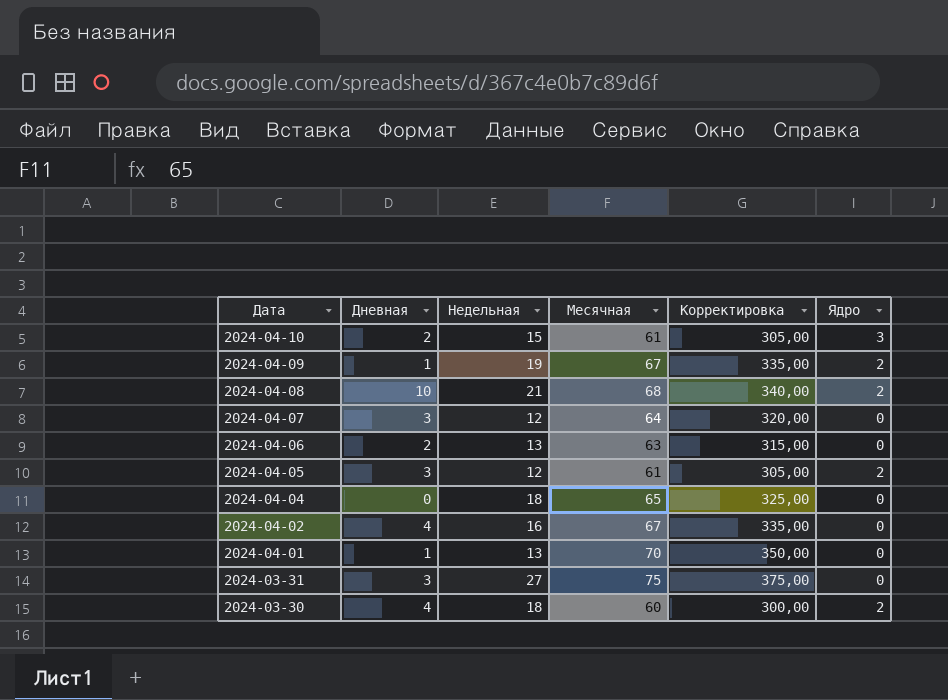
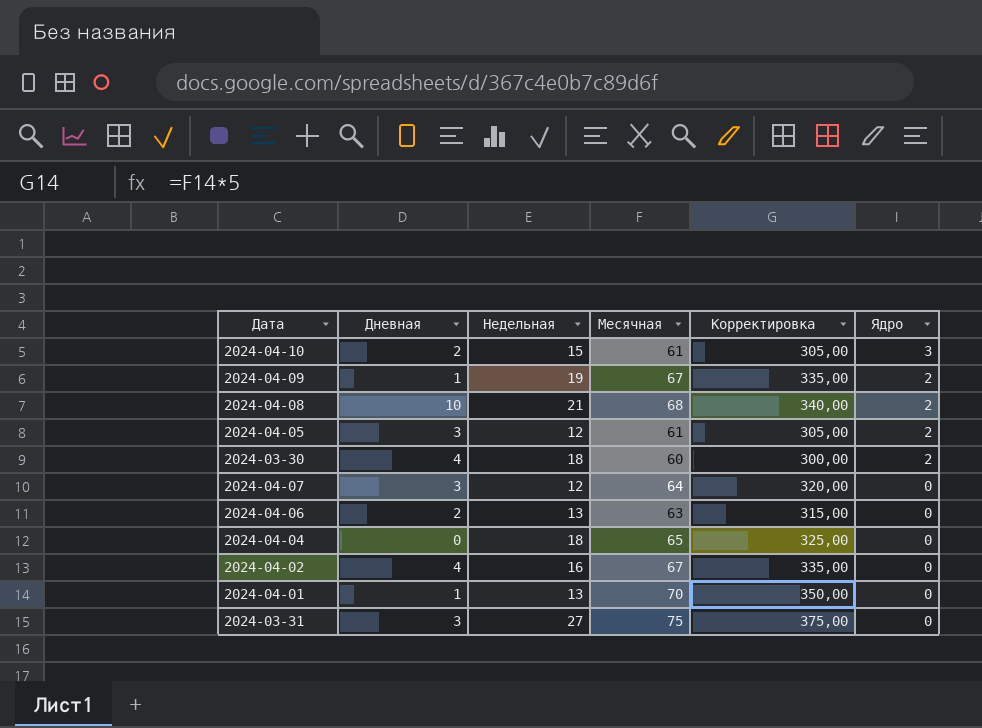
row order: Дата descending -> Ядро descending

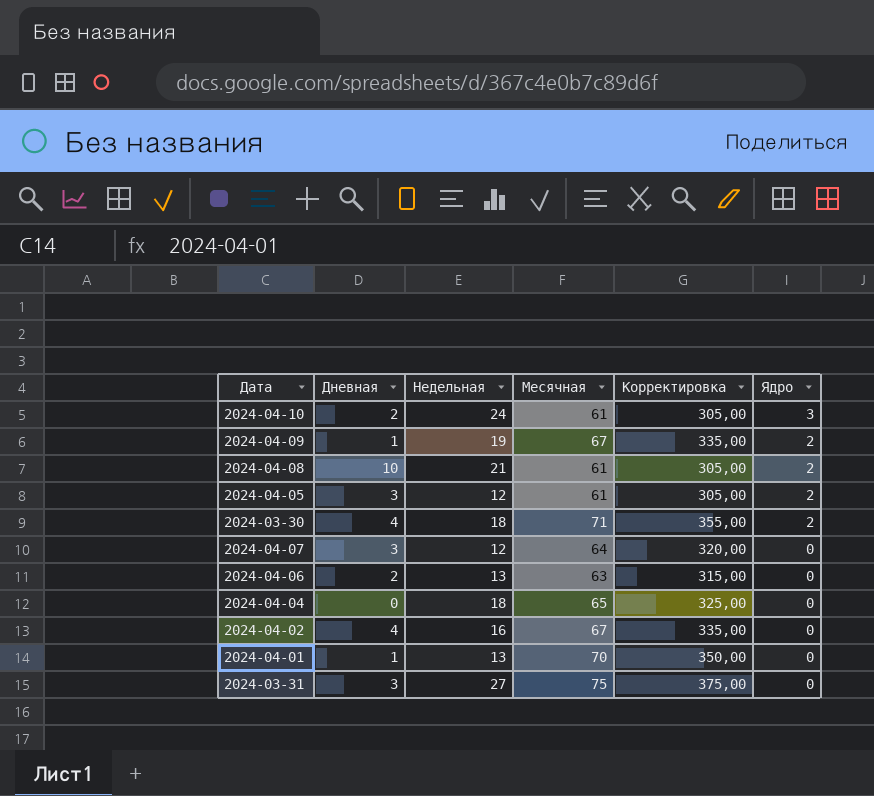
2024-04-10 | Недельная: 15 -> 24
2024-04-08 | Месячная: 68 -> 61
2024-04-08 | Корректировка: 340,00 -> 305,00
2024-03-30 | Месячная: 60 -> 71
2024-03-30 | Корректировка: 300,00 -> 355,00

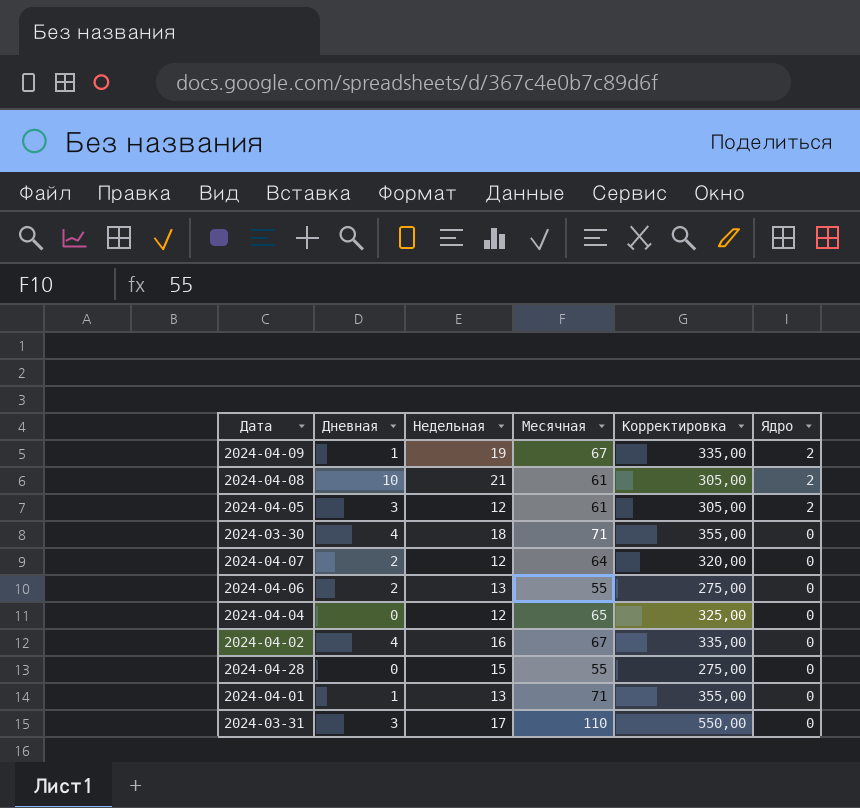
row 2024-04-10: 2 | 24 | 61 | 305,00 | 3 -> none
2024-03-30 | Ядро: 2 -> 0
2024-04-07 | Дневная: 3 -> 2
2024-04-06 | Месячная: 63 -> 55
2024-04-06 | Корректировка: 315,00 -> 275,00
2024-04-04 | Недельная: 18 -> 12
row 2024-04-28: none -> 0 | 15 | 55 | 275,00 | 0
2024-04-01 | Месячная: 70 -> 71
2024-04-01 | Корректировка: 350,00 -> 355,00
2024-03-31 | Недельная: 27 -> 17
2024-03-31 | Месячная: 75 -> 110
2024-03-31 | Корректировка: 375,00 -> 550,00

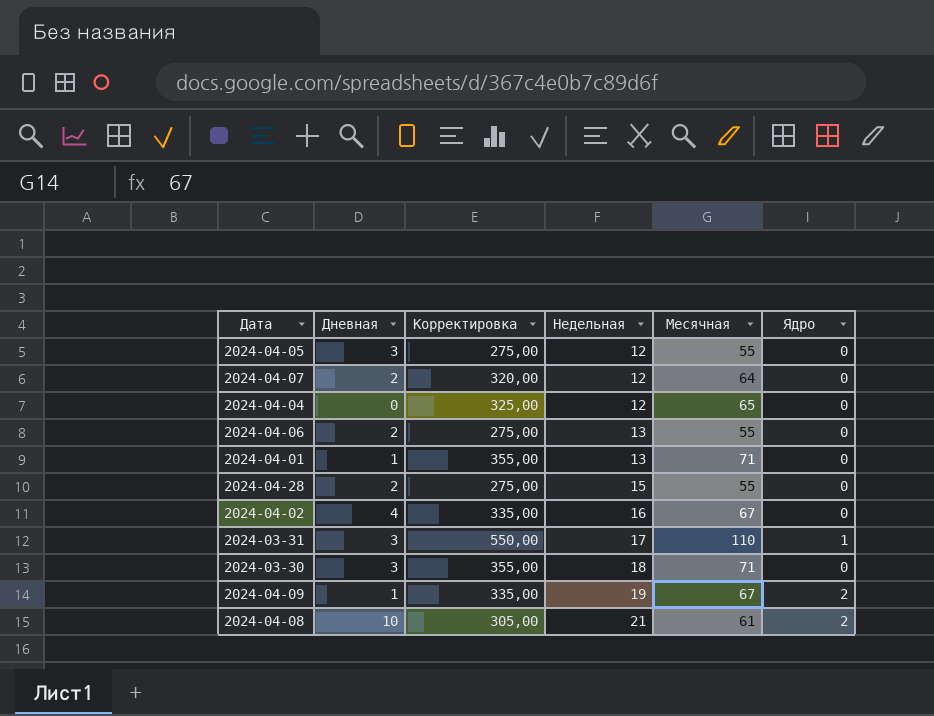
row order: Ядро descending -> Недельная ascending
column Корректировка | position: 5 -> 3
2024-04-05 | Корректировка: 305,00 -> 275,00
2024-04-05 | Месячная: 61 -> 55
2024-04-05 | Ядро: 2 -> 0
2024-04-28 | Дневная: 0 -> 2
2024-03-31 | Ядро: 0 -> 1
2024-03-30 | Дневная: 4 -> 3

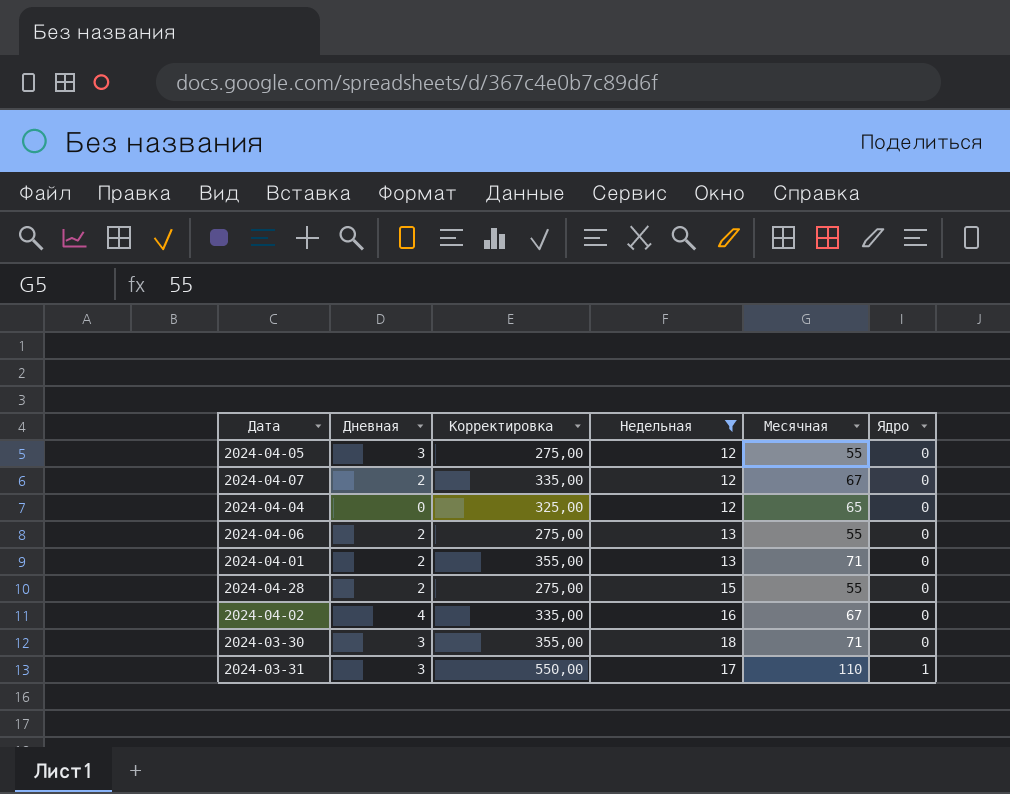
filter: none -> Недельная <= 18
row order: Недельная ascending -> Ядро ascending
2024-04-07 | Корректировка: 320,00 -> 335,00
2024-04-07 | Месячная: 64 -> 67
2024-04-01 | Дневная: 1 -> 2

